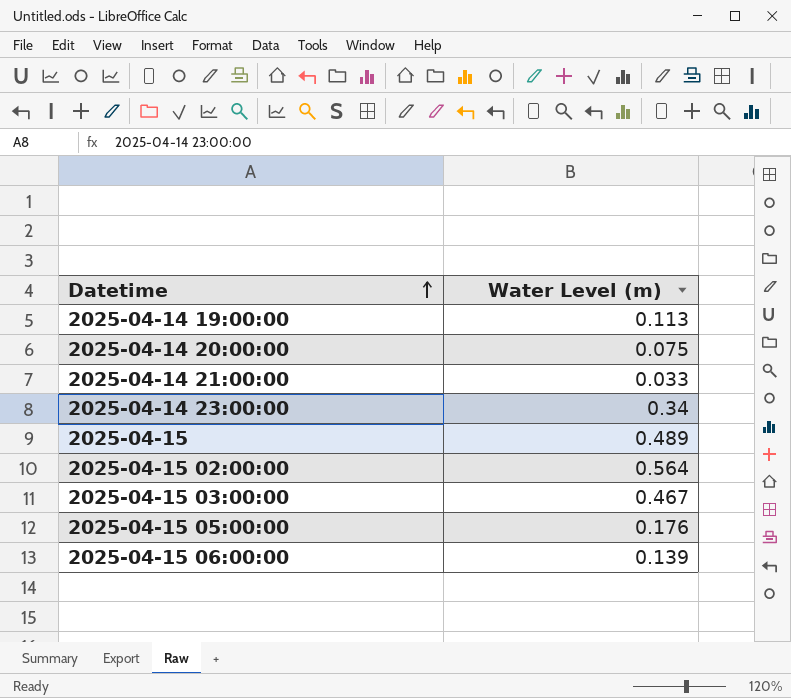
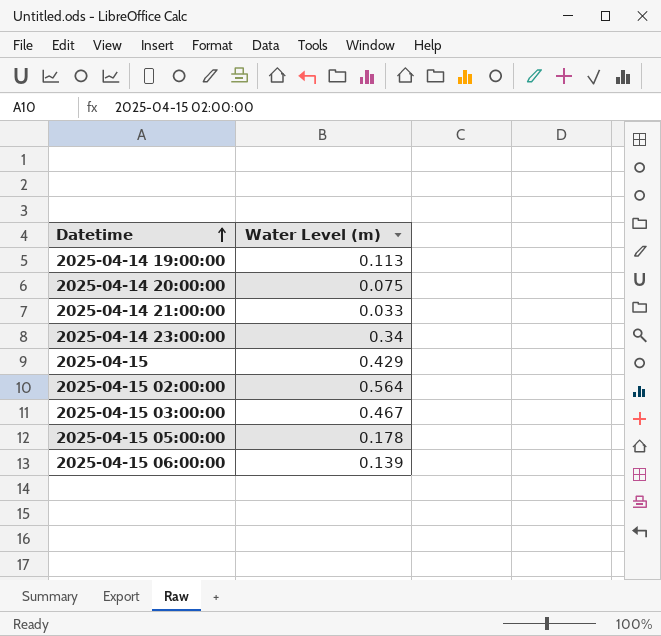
2025-04-15 | Water Level (m): 0.489 -> 0.429
2025-04-15 05:00:00 | Water Level (m): 0.176 -> 0.178

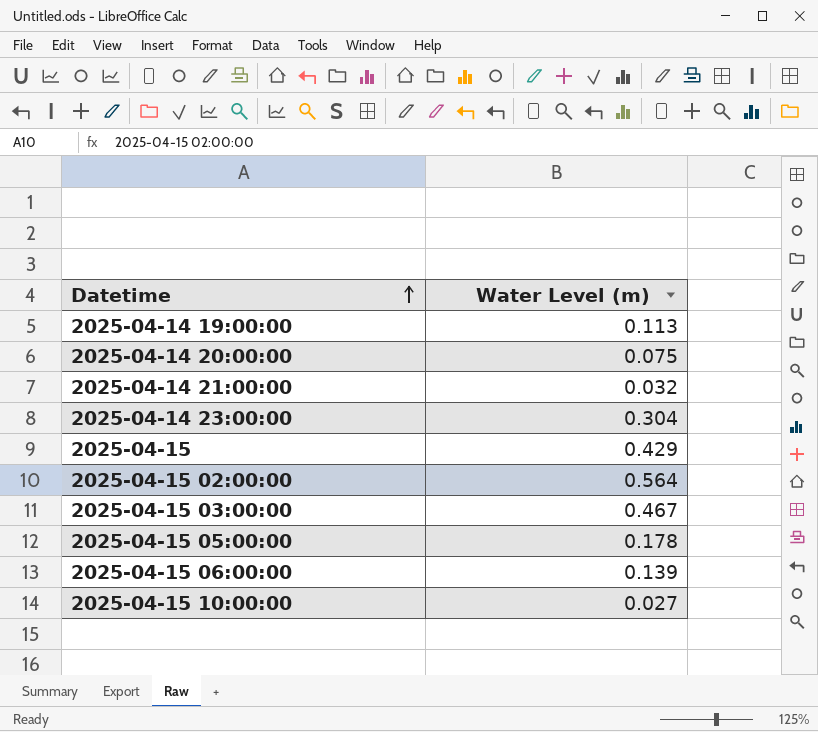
2025-04-14 21:00:00 | Water Level (m): 0.033 -> 0.032
2025-04-14 23:00:00 | Water Level (m): 0.34 -> 0.304
row 2025-04-15 10:00:00: none -> 0.027

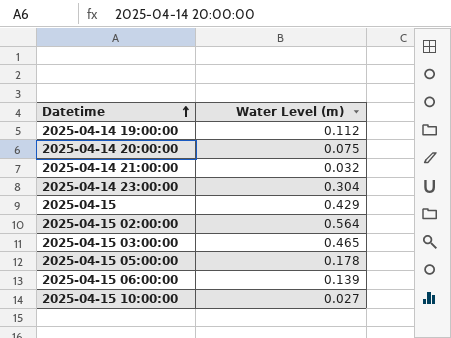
2025-04-14 19:00:00 | Water Level (m): 0.113 -> 0.112
2025-04-15 03:00:00 | Water Level (m): 0.467 -> 0.465

